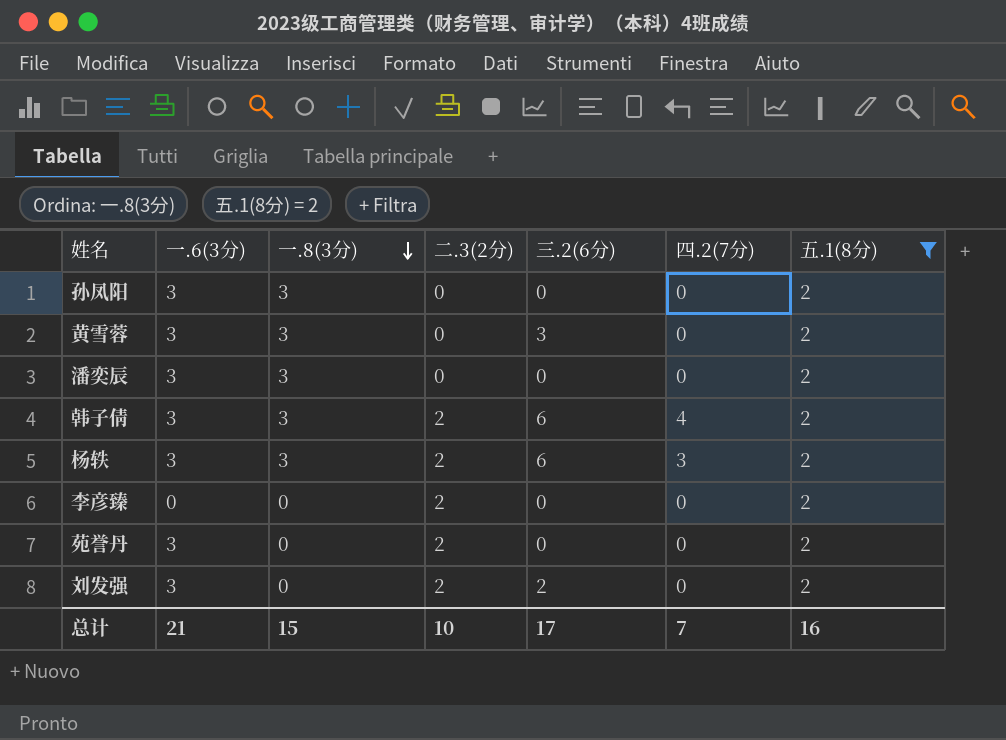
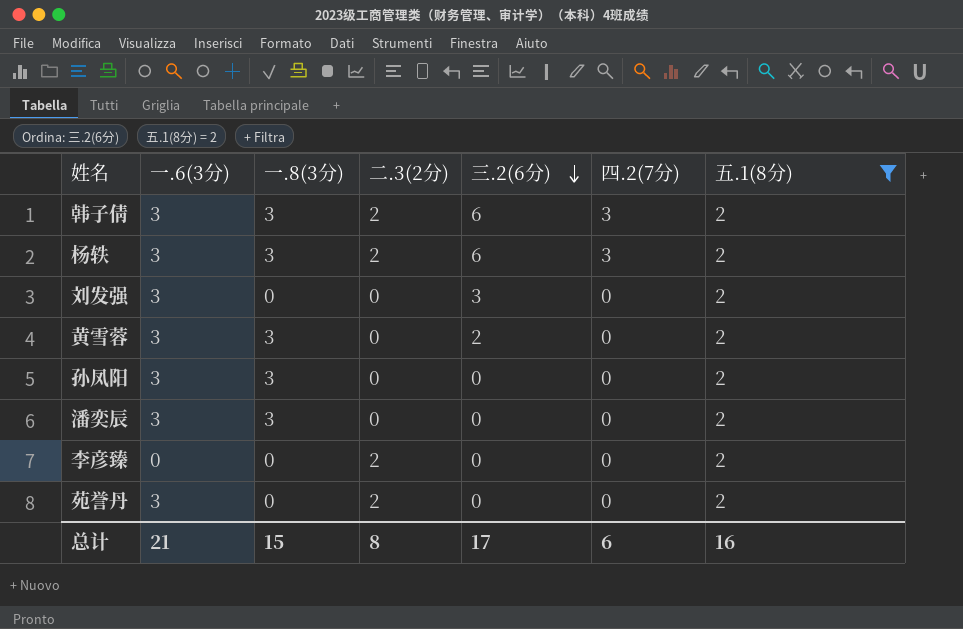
row order: 一.8(3分) descending -> 三.2(6分) descending
韩子倩 | 四.2(7分): 4 -> 3
刘发强 | 二.3(2分): 2 -> 0
刘发强 | 三.2(6分): 2 -> 3
黄雪蓉 | 三.2(6分): 3 -> 2
总计 | 二.3(2分): 10 -> 8
总计 | 四.2(7分): 7 -> 6

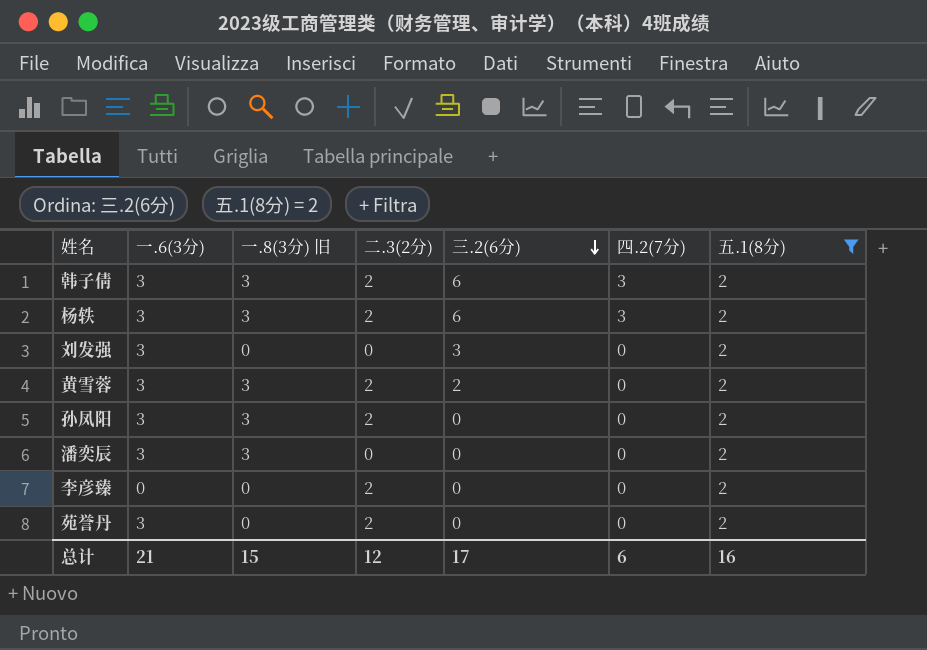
column name: 一.8(3分) -> 一.8(3分) 旧
黄雪蓉 | 二.3(2分): 0 -> 2
孙凤阳 | 二.3(2分): 0 -> 2
总计 | 二.3(2分): 8 -> 12

